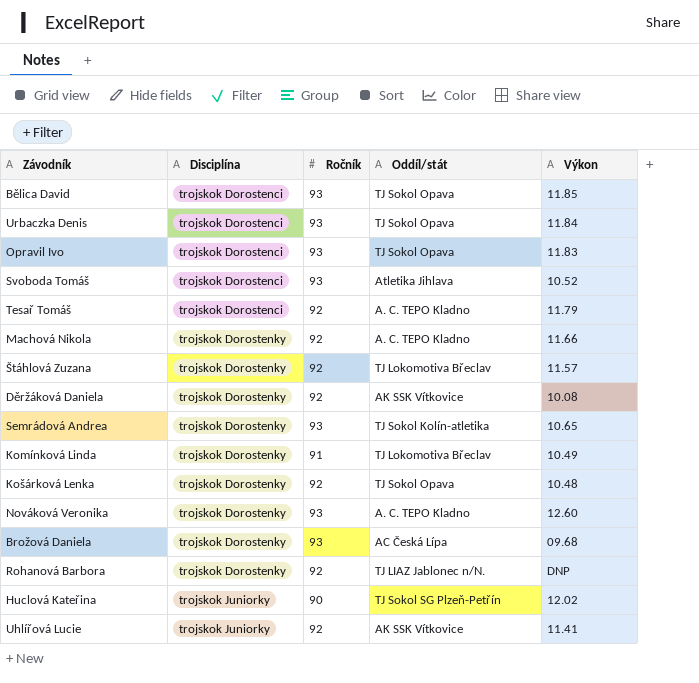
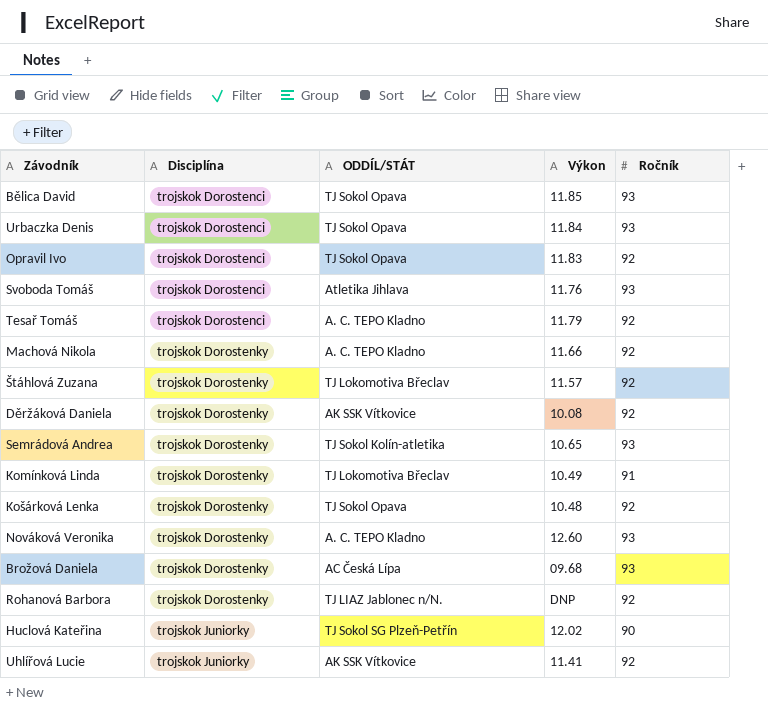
column name: Oddíl/stát -> ODDÍL/STÁT
column Ročník | position: 3 -> 5
Opravil Ivo | Ročník: 93 -> 92
Svoboda Tomáš | Výkon: 10.52 -> 11.76

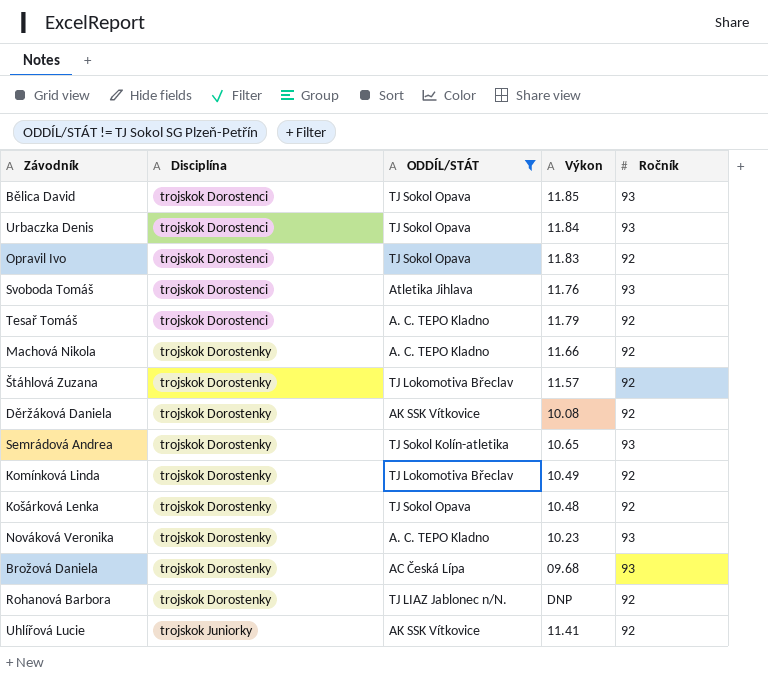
filter: none -> ODDÍL/STÁT != TJ Sokol SG Plzeň-Petřín
Komínková Linda | Ročník: 91 -> 92
Nováková Veronika | Výkon: 12.60 -> 10.23

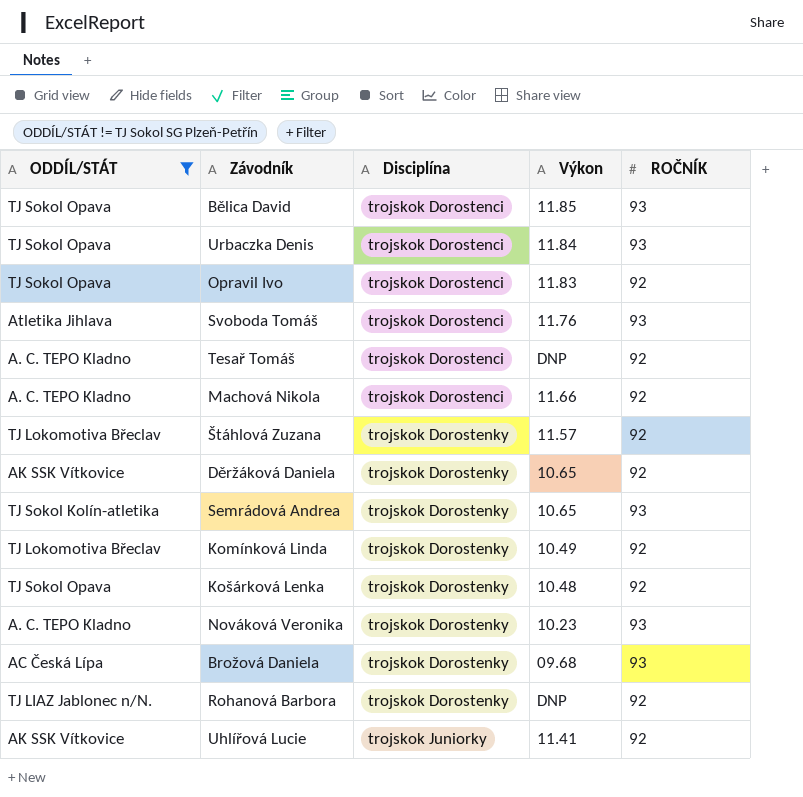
column ODDÍL/STÁT | position: 3 -> 1
column name: Ročník -> ROČNÍK
Tesař Tomáš | Výkon: 11.79 -> DNP
Machová Nikola | Disciplína: trojskok Dorostenky -> trojskok Dorostenci
Děržáková Daniela | Výkon: 10.08 -> 10.65

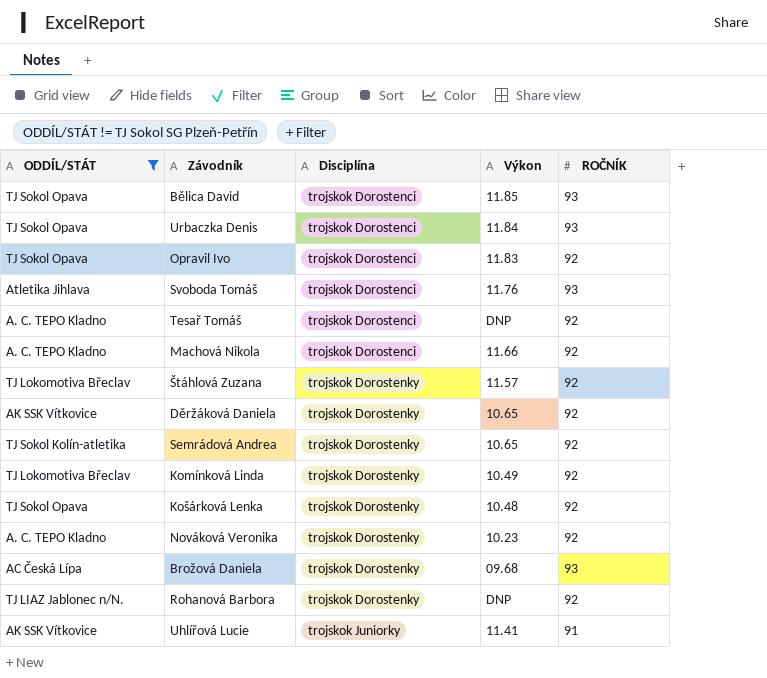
Semrádová Andrea | ROČNÍK: 93 -> 92
Nováková Veronika | ROČNÍK: 93 -> 92
Uhlířová Lucie | ROČNÍK: 92 -> 91

